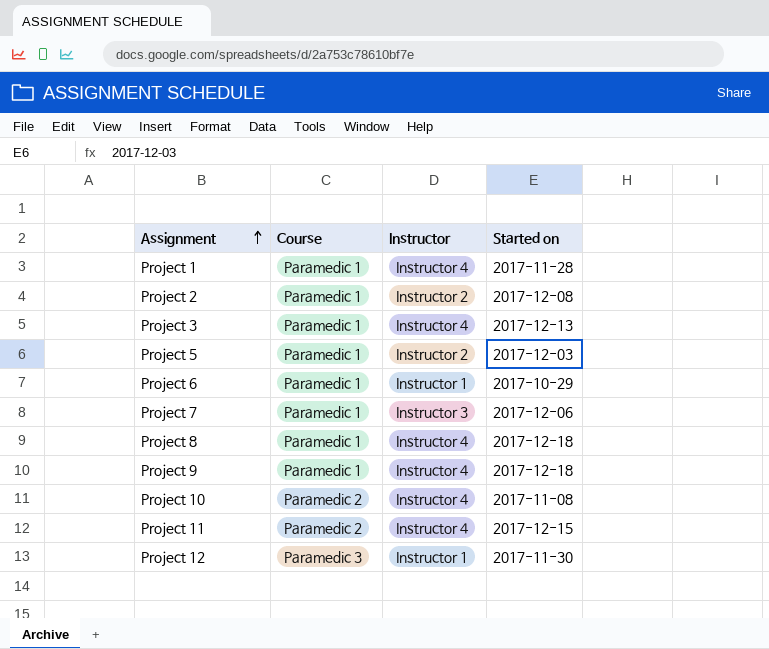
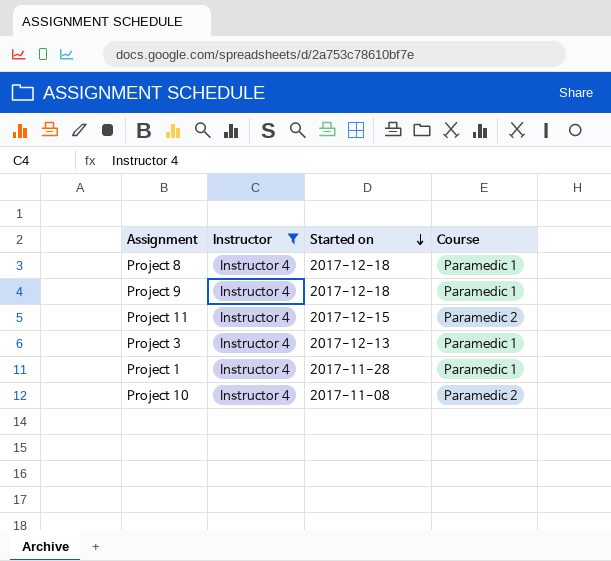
filter: none -> Instructor = Instructor 4
row order: Assignment ascending -> Started on descending
column Course | position: 2 -> 4

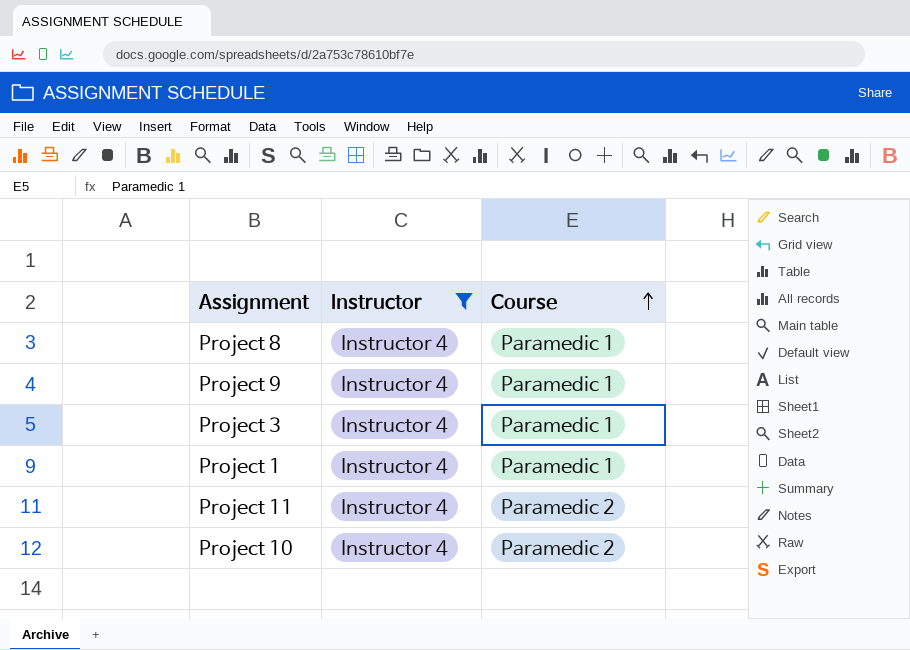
row order: Started on descending -> Course ascending
column Started on | position: 3 -> none

